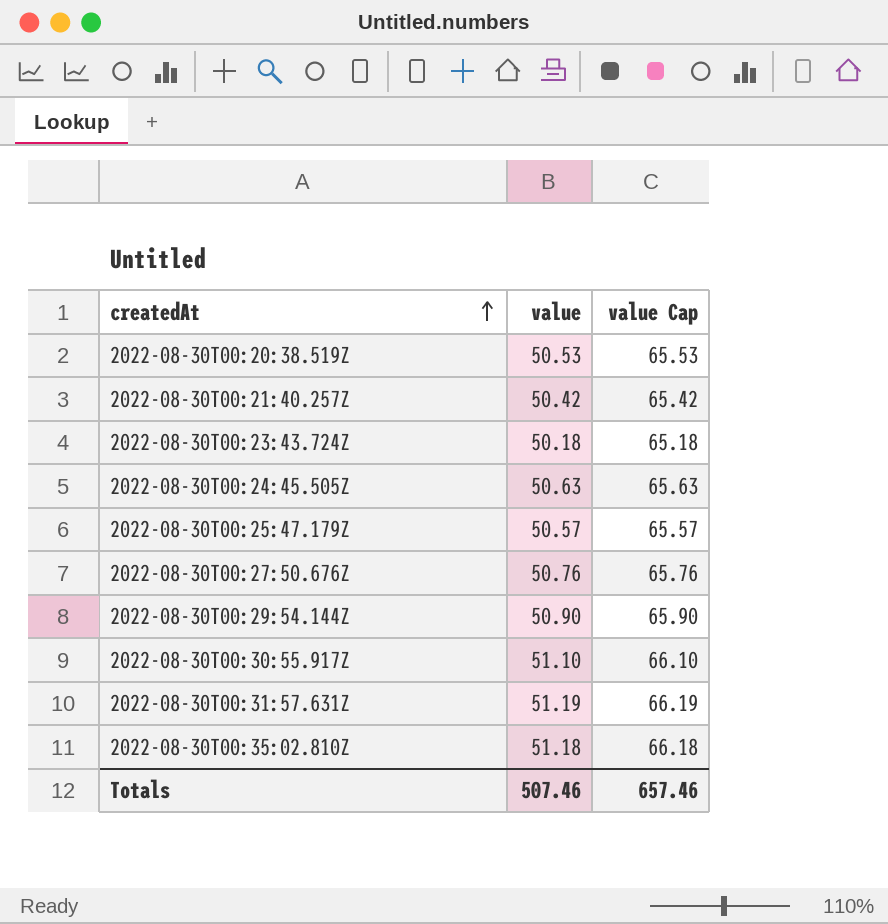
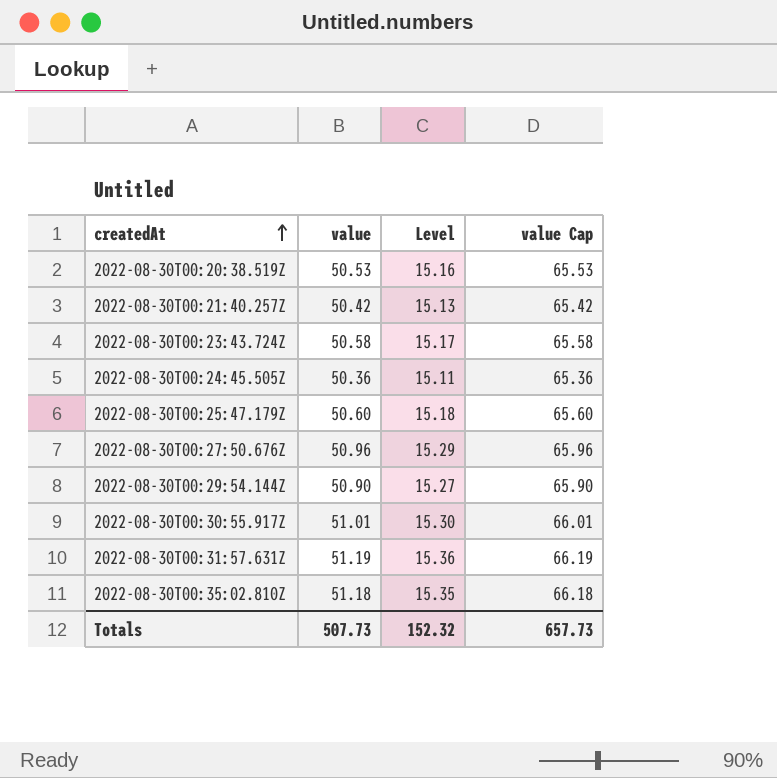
column Level | formula: none -> [value] * 0.3
2022-08-30T00:23:43.724Z | value: 50.18 -> 50.58
2022-08-30T00:23:43.724Z | value Cap: 65.18 -> 65.58
2022-08-30T00:24:45.505Z | value: 50.63 -> 50.36
2022-08-30T00:24:45.505Z | value Cap: 65.63 -> 65.36
2022-08-30T00:25:47.179Z | value: 50.57 -> 50.60
2022-08-30T00:25:47.179Z | value Cap: 65.57 -> 65.60
2022-08-30T00:27:50.676Z | value: 50.76 -> 50.96
2022-08-30T00:27:50.676Z | value Cap: 65.76 -> 65.96
2022-08-30T00:30:55.917Z | value: 51.10 -> 51.01
2022-08-30T00:30:55.917Z | value Cap: 66.10 -> 66.01
Totals | value: 507.46 -> 507.73
Totals | value Cap: 657.46 -> 657.73

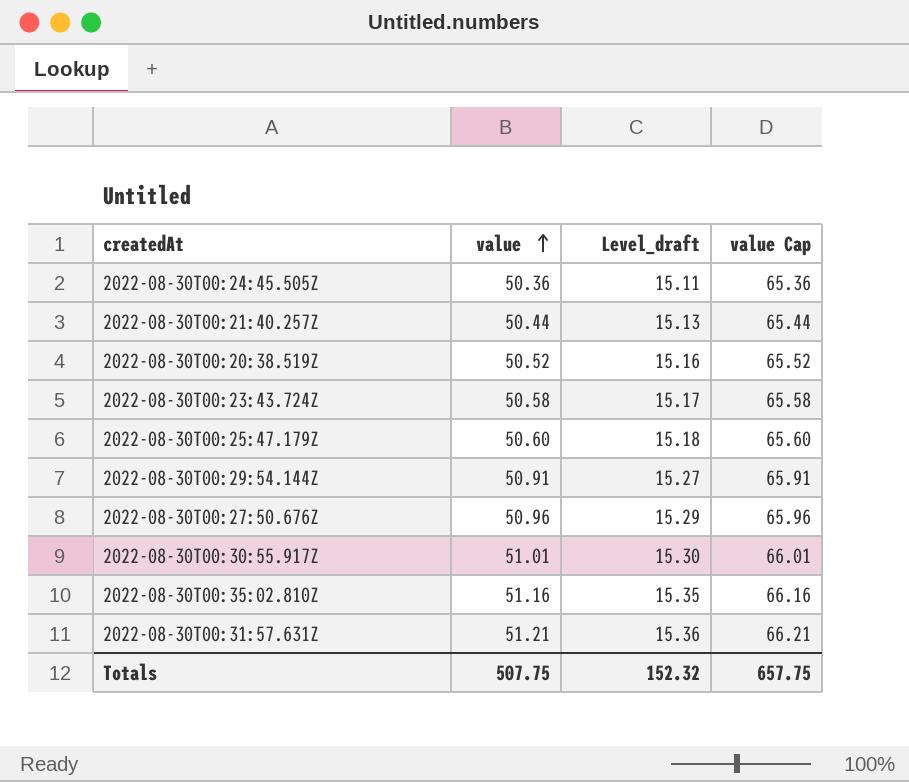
row order: createdAt ascending -> value ascending
column name: Level -> Level_draft
2022-08-30T00:21:40.257Z | value: 50.42 -> 50.44
2022-08-30T00:21:40.257Z | value Cap: 65.42 -> 65.44
2022-08-30T00:20:38.519Z | value: 50.53 -> 50.52
2022-08-30T00:20:38.519Z | value Cap: 65.53 -> 65.52
2022-08-30T00:29:54.144Z | value: 50.90 -> 50.91
2022-08-30T00:29:54.144Z | value Cap: 65.90 -> 65.91
2022-08-30T00:35:02.810Z | value: 51.18 -> 51.16
2022-08-30T00:35:02.810Z | value Cap: 66.18 -> 66.16
2022-08-30T00:31:57.631Z | value: 51.19 -> 51.21
2022-08-30T00:31:57.631Z | value Cap: 66.19 -> 66.21
Totals | value: 507.73 -> 507.75
Totals | value Cap: 657.73 -> 657.75

